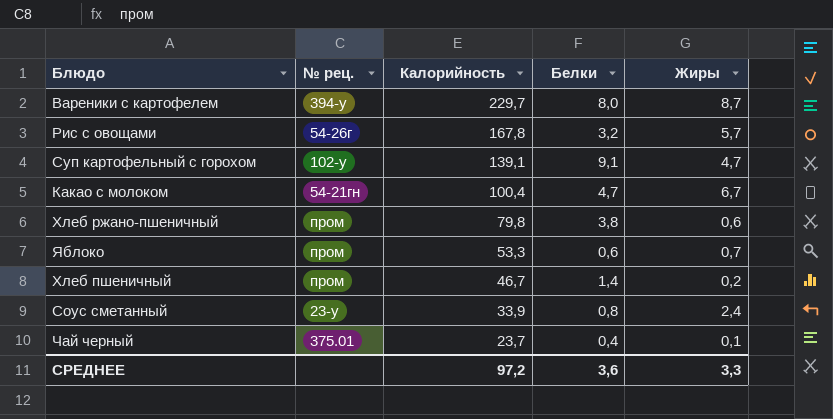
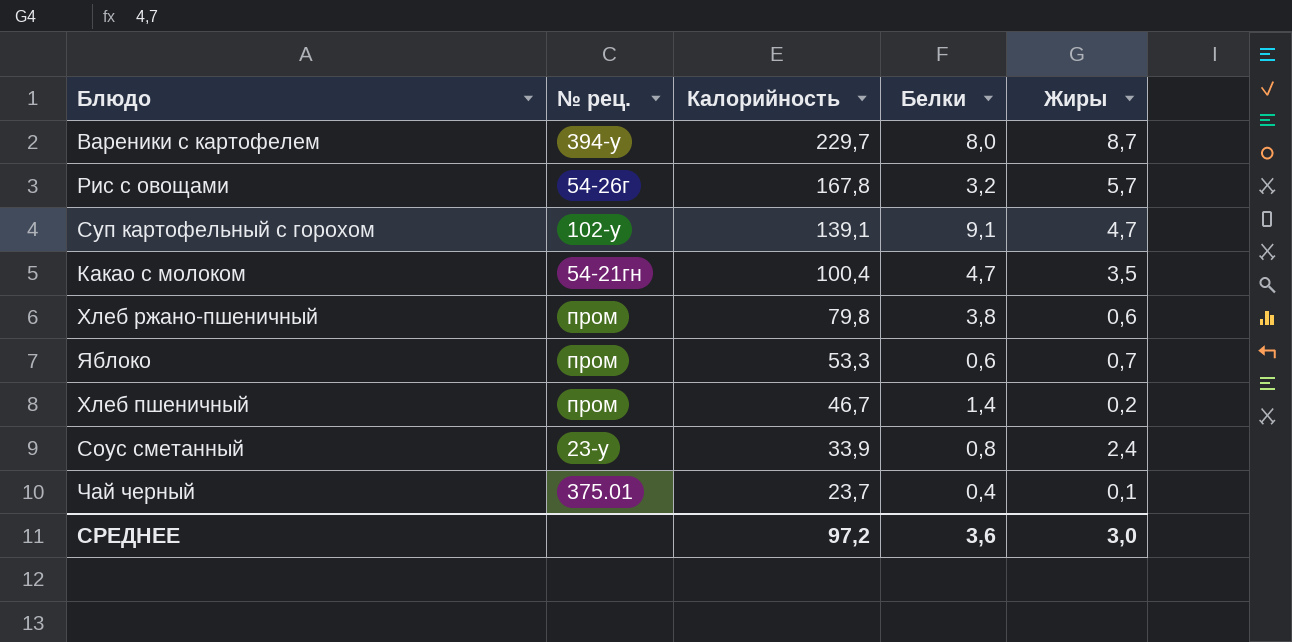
Какао с молоком | Жиры: 6,7 -> 3,5
СРЕДНЕЕ | Жиры: 3,3 -> 3,0

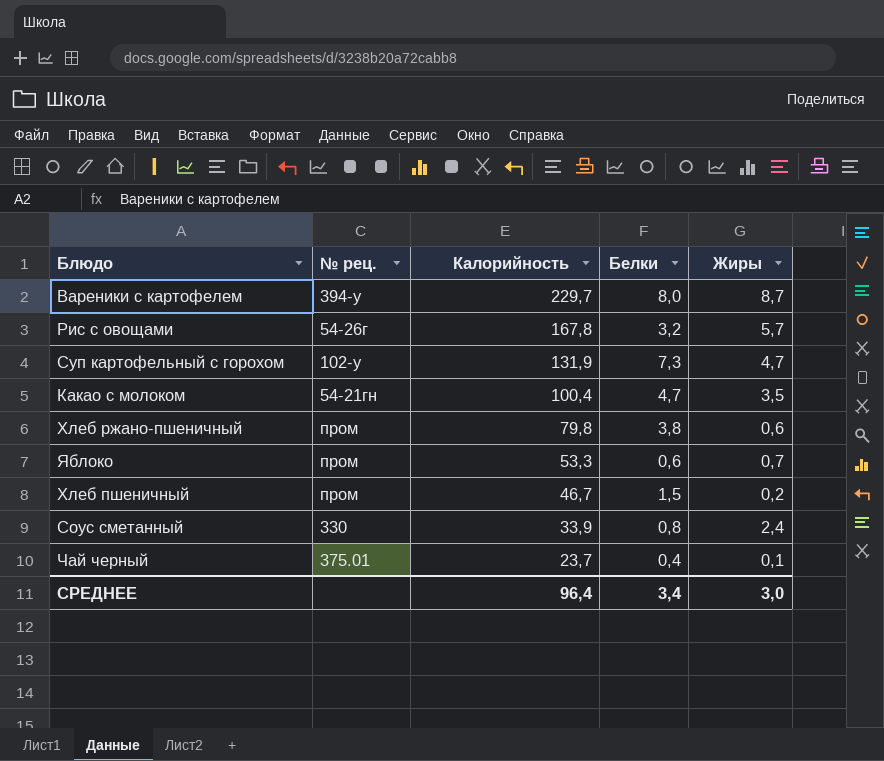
Суп картофельный с горохом | Калорийность: 139,1 -> 131,9
Суп картофельный с горохом | Белки: 9,1 -> 7,3
Хлеб пшеничный | Белки: 1,4 -> 1,5
Соус сметанный | № рец.: 23-у -> 330
СРЕДНЕЕ | Калорийность: 97,2 -> 96,4
СРЕДНЕЕ | Белки: 3,6 -> 3,4

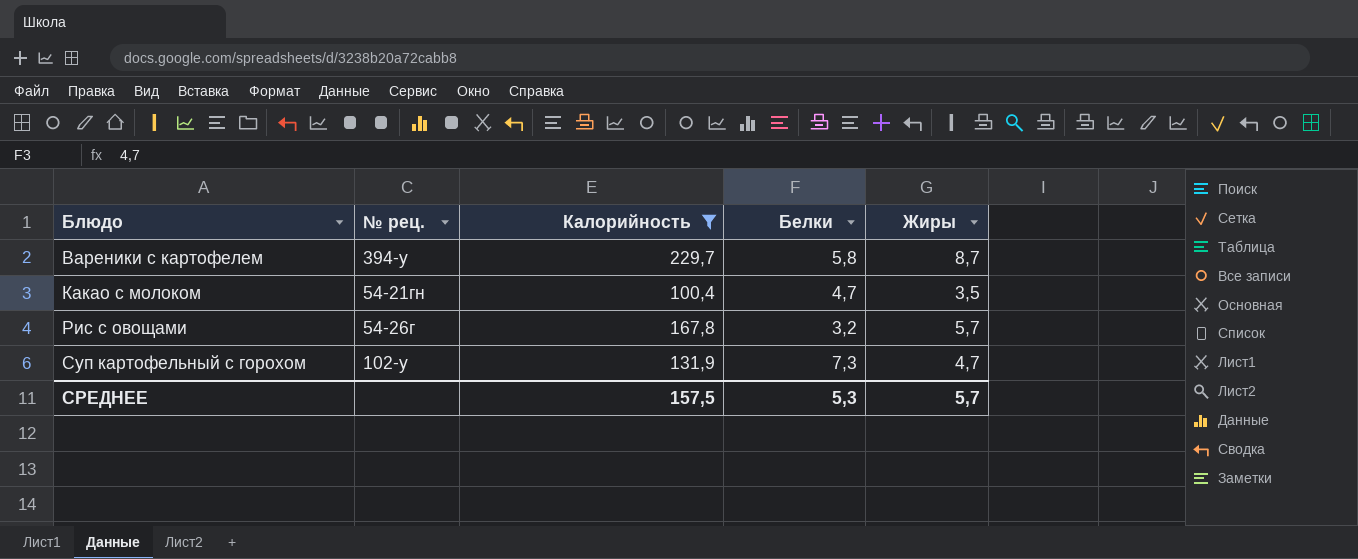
filter: none -> Калорийность >= 100,4
row order: Калорийность descending -> Блюдо ascending
Вареники с картофелем | Белки: 8,0 -> 5,8
СРЕДНЕЕ | Калорийность: 96,4 -> 157,5
СРЕДНЕЕ | Белки: 3,4 -> 5,3
СРЕДНЕЕ | Жиры: 3,0 -> 5,7

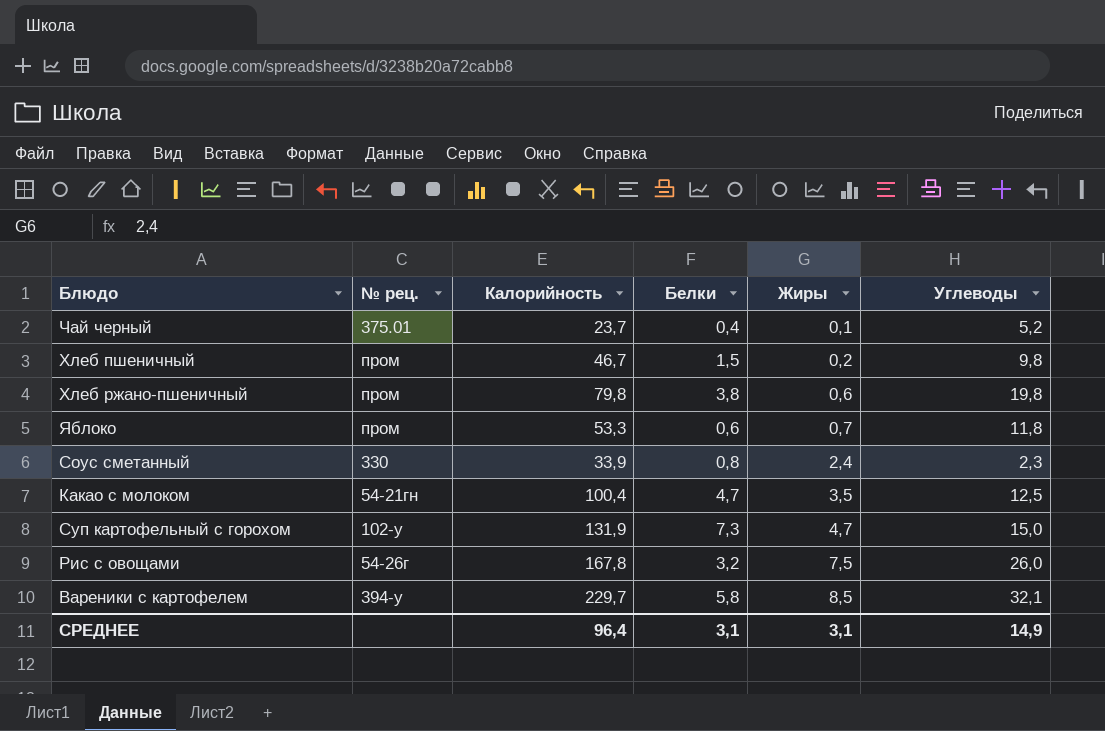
filter: Калорийность >= 100,4 -> none
row order: Блюдо ascending -> Жиры ascending
column Углеводы | position: none -> 6
Рис с овощами | Жиры: 5,7 -> 7,5
Вареники с картофелем | Жиры: 8,7 -> 8,5
СРЕДНЕЕ | Калорийность: 157,5 -> 96,4
СРЕДНЕЕ | Белки: 5,3 -> 3,1
СРЕДНЕЕ | Жиры: 5,7 -> 3,1

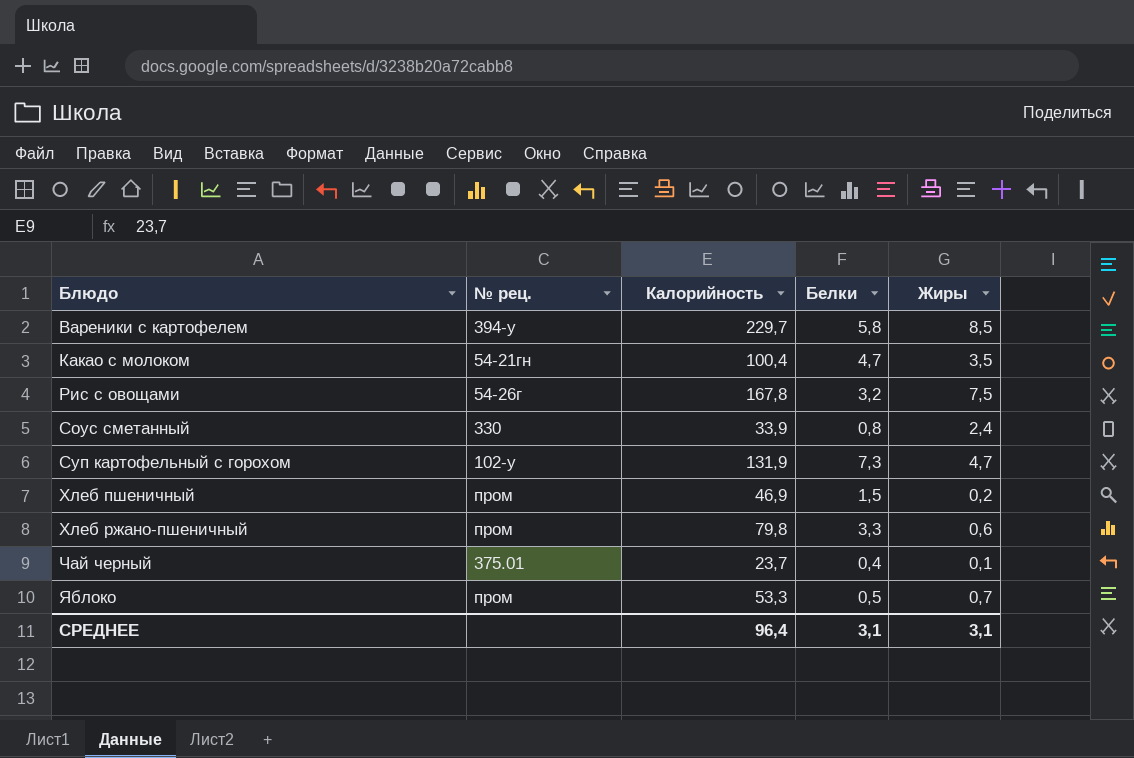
row order: Жиры ascending -> Блюдо ascending
column Углеводы | position: 6 -> none
Хлеб пшеничный | Калорийность: 46,7 -> 46,9
Хлеб ржано-пшеничный | Белки: 3,8 -> 3,3
Яблоко | Белки: 0,6 -> 0,5

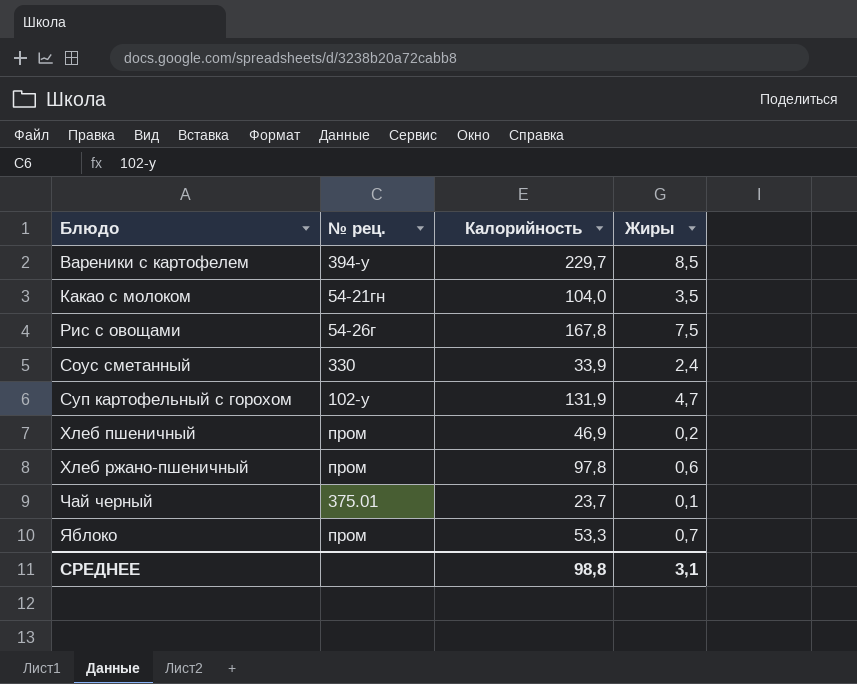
column Белки | position: 4 -> none
Какао с молоком | Калорийность: 100,4 -> 104,0
Хлеб ржано-пшеничный | Калорийность: 79,8 -> 97,8
СРЕДНЕЕ | Калорийность: 96,4 -> 98,8

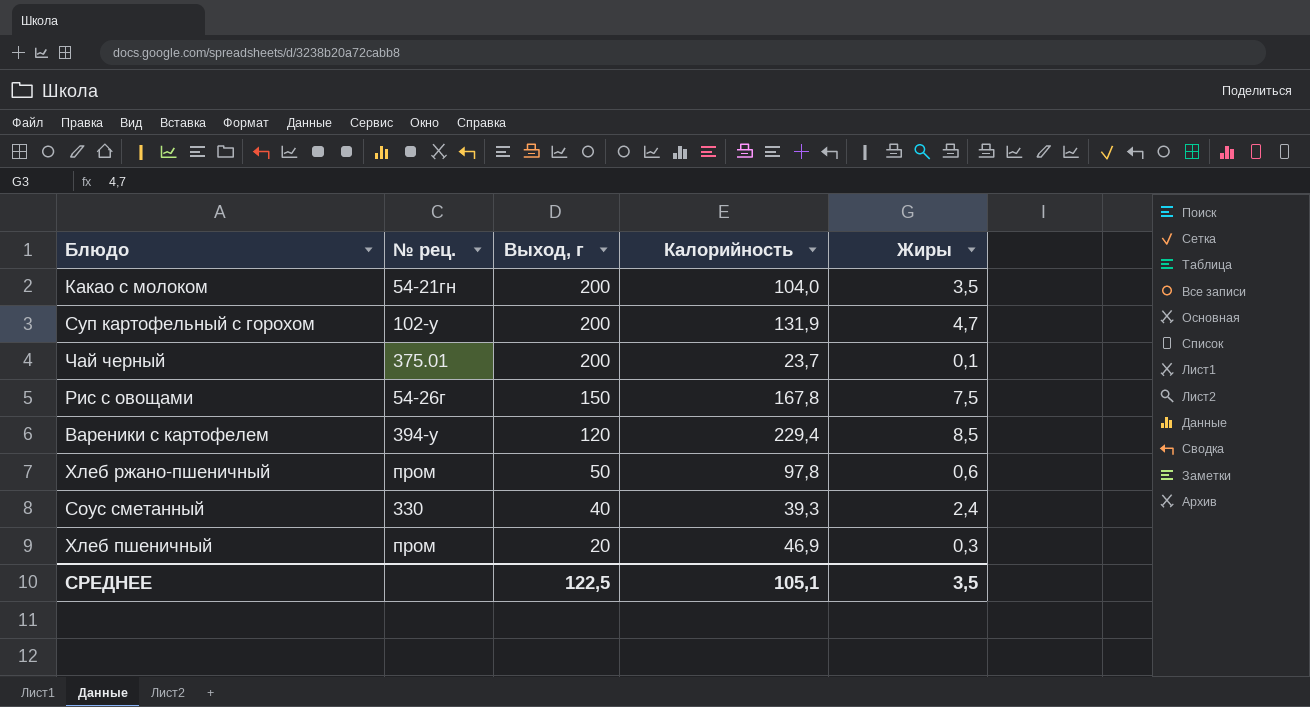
row order: Блюдо ascending -> Выход, г descending
column Выход, г | position: none -> 3
row Яблоко: пром | 53,3 | 0,7 -> none
Вареники с картофелем | Калорийность: 229,7 -> 229,4
Соус сметанный | Калорийность: 33,9 -> 39,3
Хлеб пшеничный | Жиры: 0,2 -> 0,3
СРЕДНЕЕ | Калорийность: 98,8 -> 105,1
СРЕДНЕЕ | Жиры: 3,1 -> 3,5

